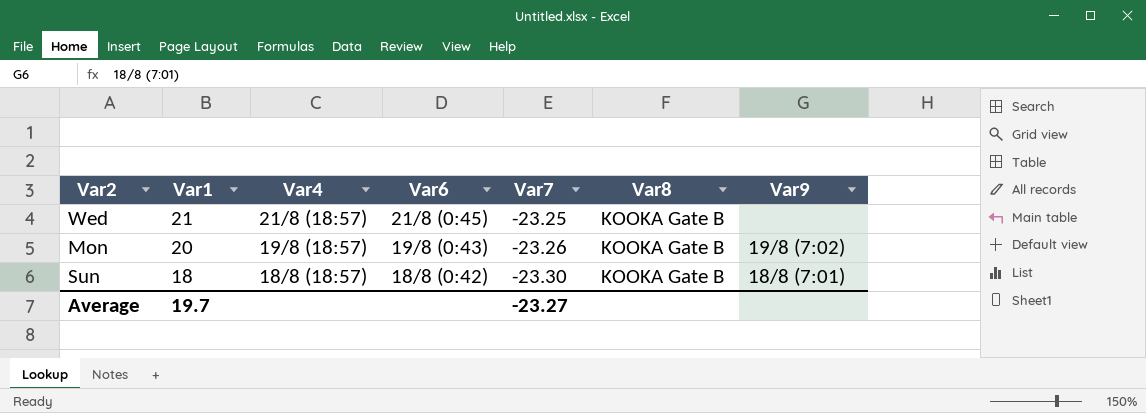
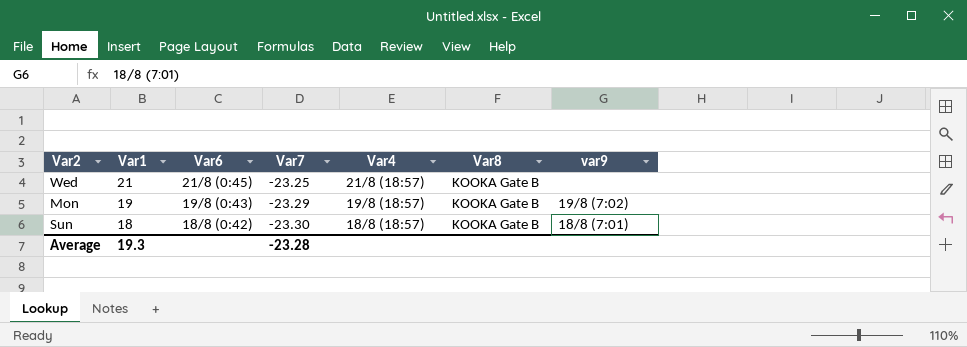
column Var4 | position: 3 -> 5
column name: Var9 -> var9
Mon | Var1: 20 -> 19
Mon | Var7: -23.26 -> -23.29
Average | Var1: 19.7 -> 19.3
Average | Var7: -23.27 -> -23.28

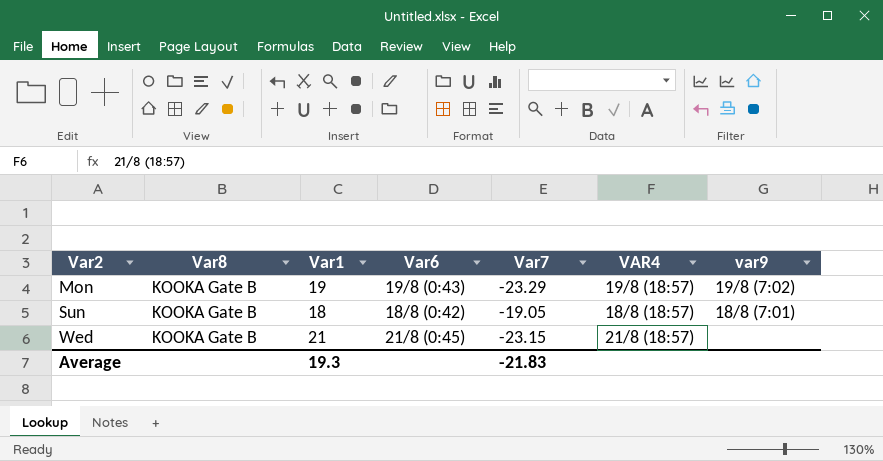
row order: Var1 descending -> Var2 ascending
column Var8 | position: 6 -> 2
column name: Var4 -> VAR4
Sun | Var7: -23.30 -> -19.05
Wed | Var7: -23.25 -> -23.15
Average | Var7: -23.28 -> -21.83

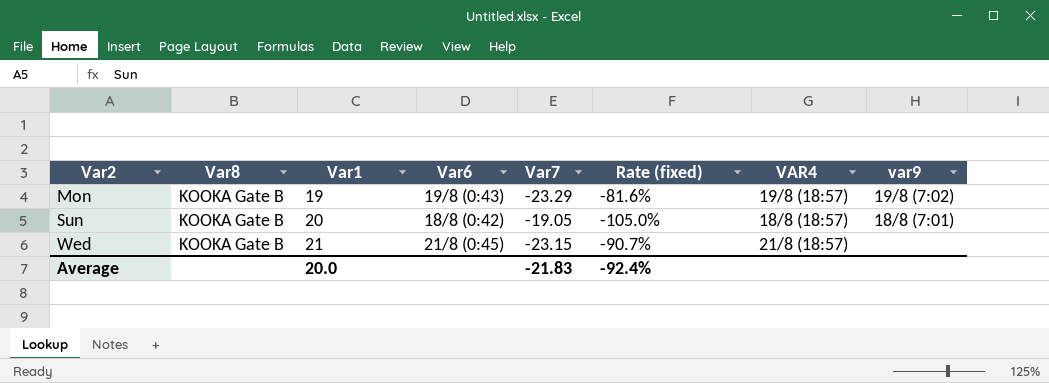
column Rate (fixed) | formula: none -> [Var1] / [Var7]
Sun | Var1: 18 -> 20
Average | Var1: 19.3 -> 20.0

